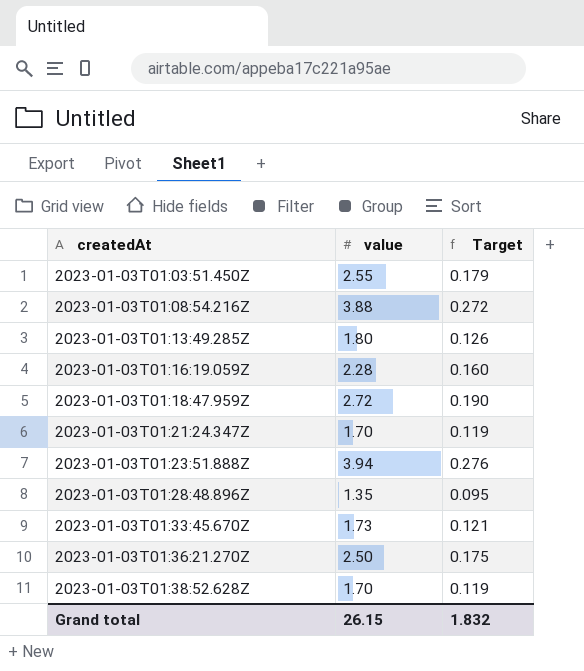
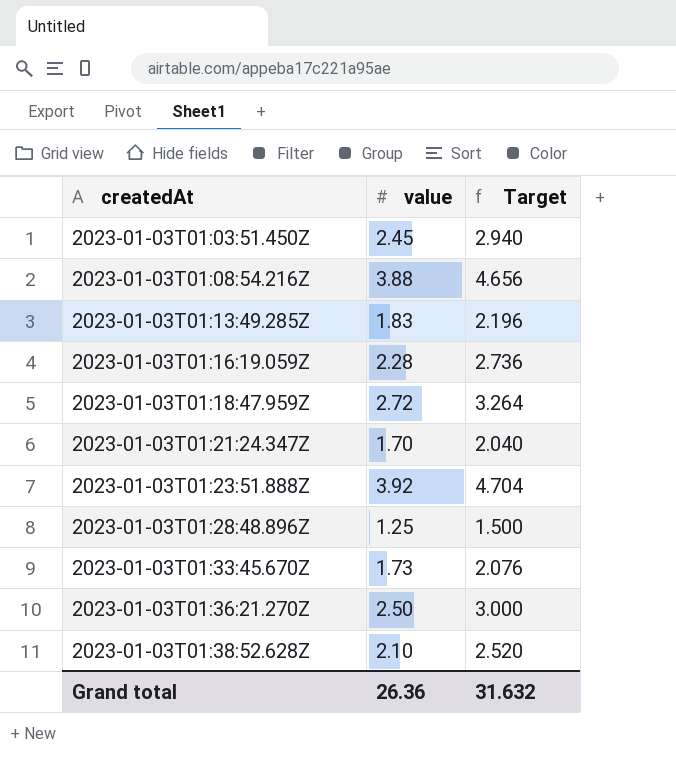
column Target | formula: [value] * 0.07 -> [value] * 1.2
2023-01-03T01:03:51.450Z | value: 2.55 -> 2.45
2023-01-03T01:13:49.285Z | value: 1.80 -> 1.83
2023-01-03T01:23:51.888Z | value: 3.94 -> 3.92
2023-01-03T01:28:48.896Z | value: 1.35 -> 1.25
2023-01-03T01:38:52.628Z | value: 1.70 -> 2.10
Grand total | value: 26.15 -> 26.36
Grand total | Target: 1.832 -> 31.632

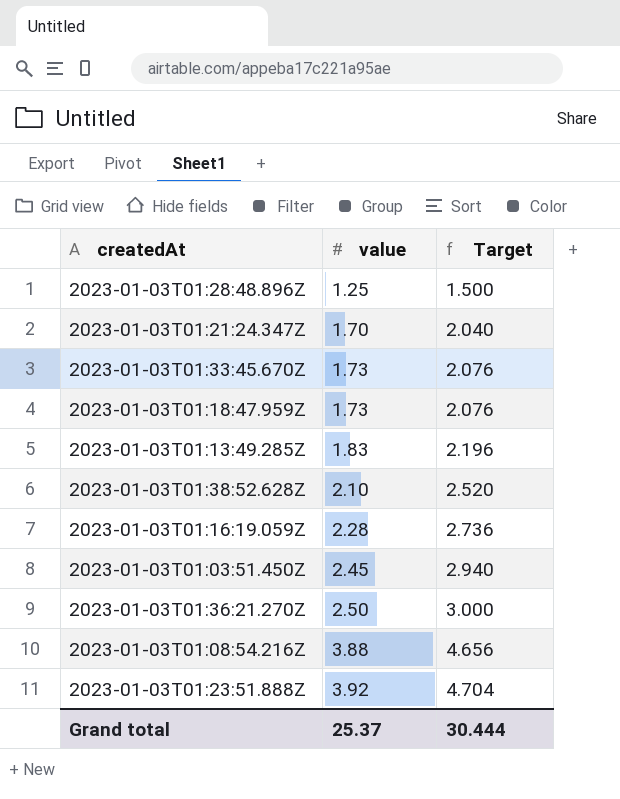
row order: createdAt ascending -> value ascending
2023-01-03T01:18:47.959Z | value: 2.72 -> 1.73
2023-01-03T01:18:47.959Z | Target: 3.264 -> 2.076
Grand total | value: 26.36 -> 25.37
Grand total | Target: 31.632 -> 30.444

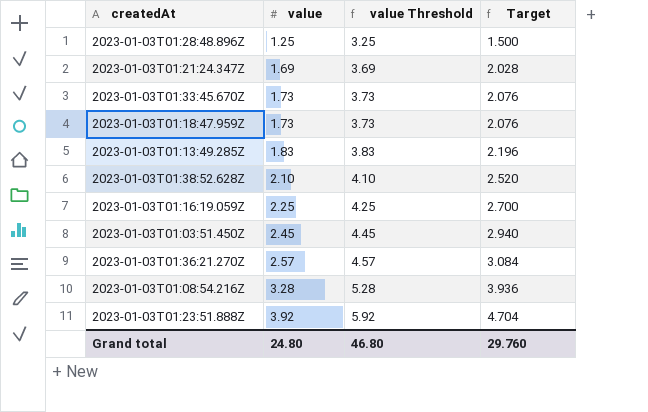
column value Threshold | formula: none -> [value] + 2
2023-01-03T01:21:24.347Z | value: 1.70 -> 1.69
2023-01-03T01:21:24.347Z | Target: 2.040 -> 2.028
2023-01-03T01:16:19.059Z | value: 2.28 -> 2.25
2023-01-03T01:16:19.059Z | Target: 2.736 -> 2.700
2023-01-03T01:36:21.270Z | value: 2.50 -> 2.57
2023-01-03T01:36:21.270Z | Target: 3.000 -> 3.084
2023-01-03T01:08:54.216Z | value: 3.88 -> 3.28
2023-01-03T01:08:54.216Z | Target: 4.656 -> 3.936
Grand total | value: 25.37 -> 24.80
Grand total | Target: 30.444 -> 29.760

